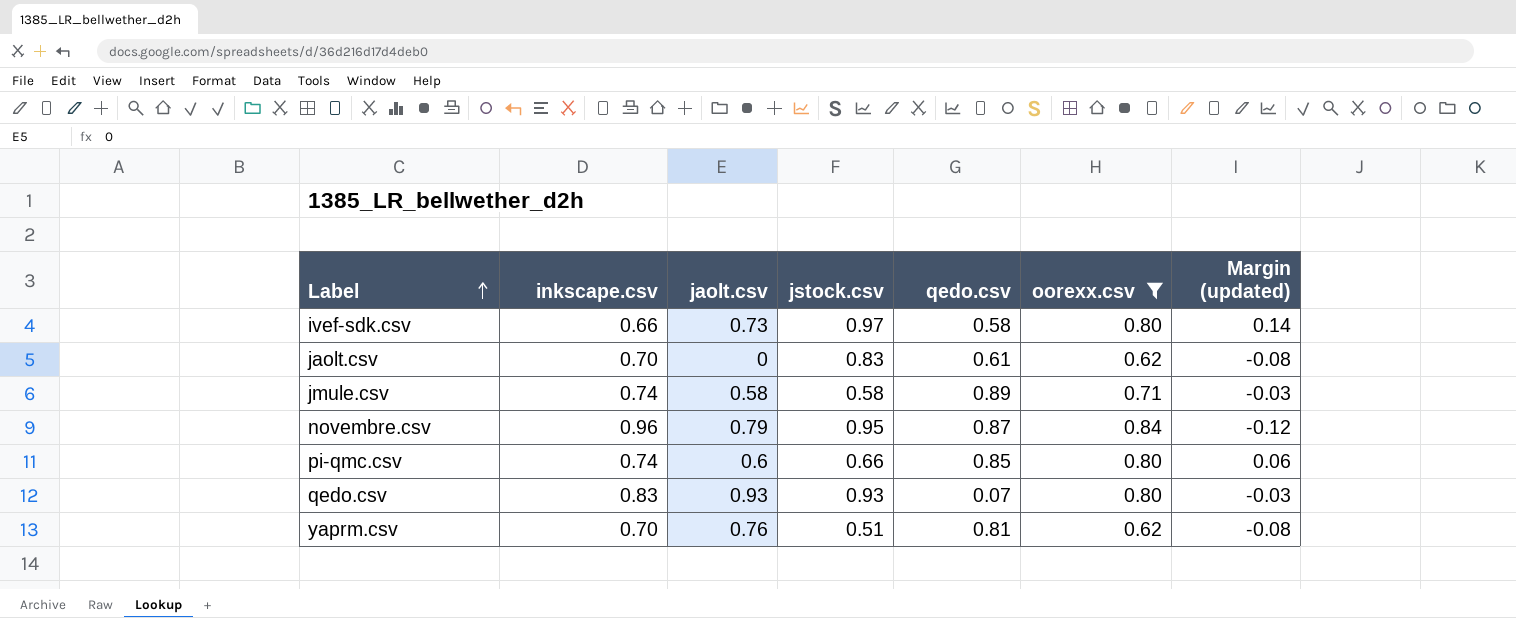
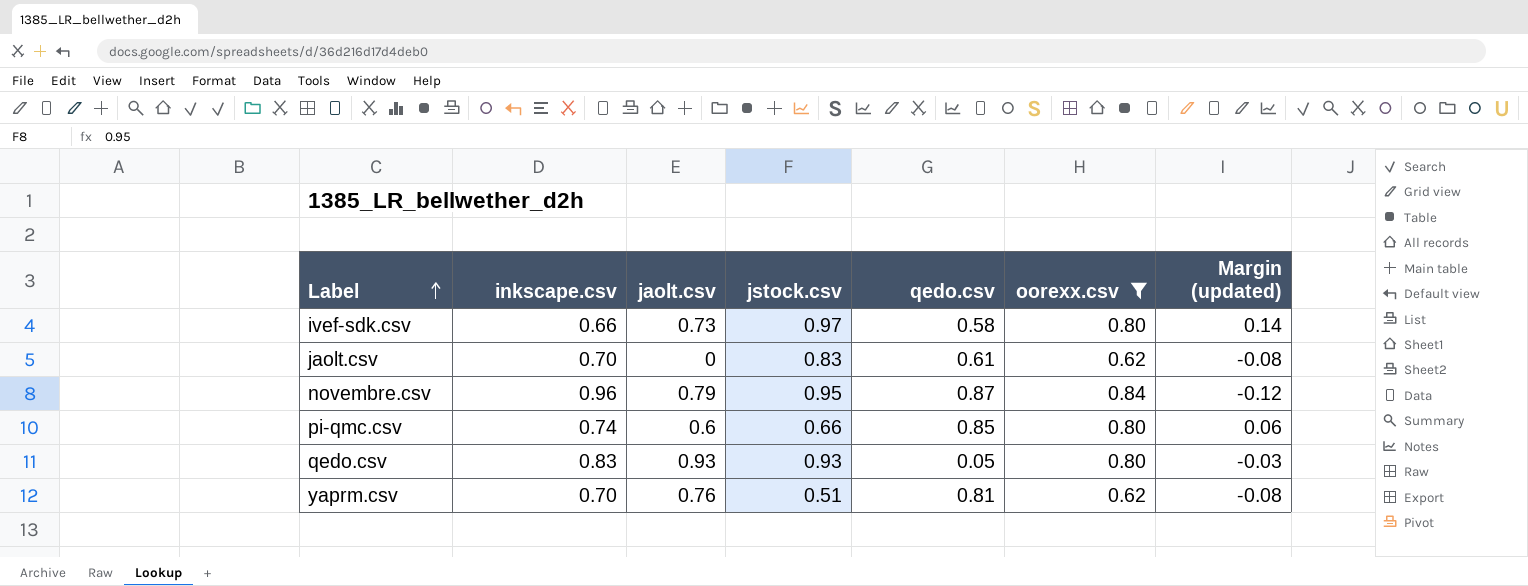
row jmule.csv: 0.74 | 0.58 | 0.58 | 0.89 | 0.71 | -0.03 -> none
qedo.csv | qedo.csv: 0.07 -> 0.05

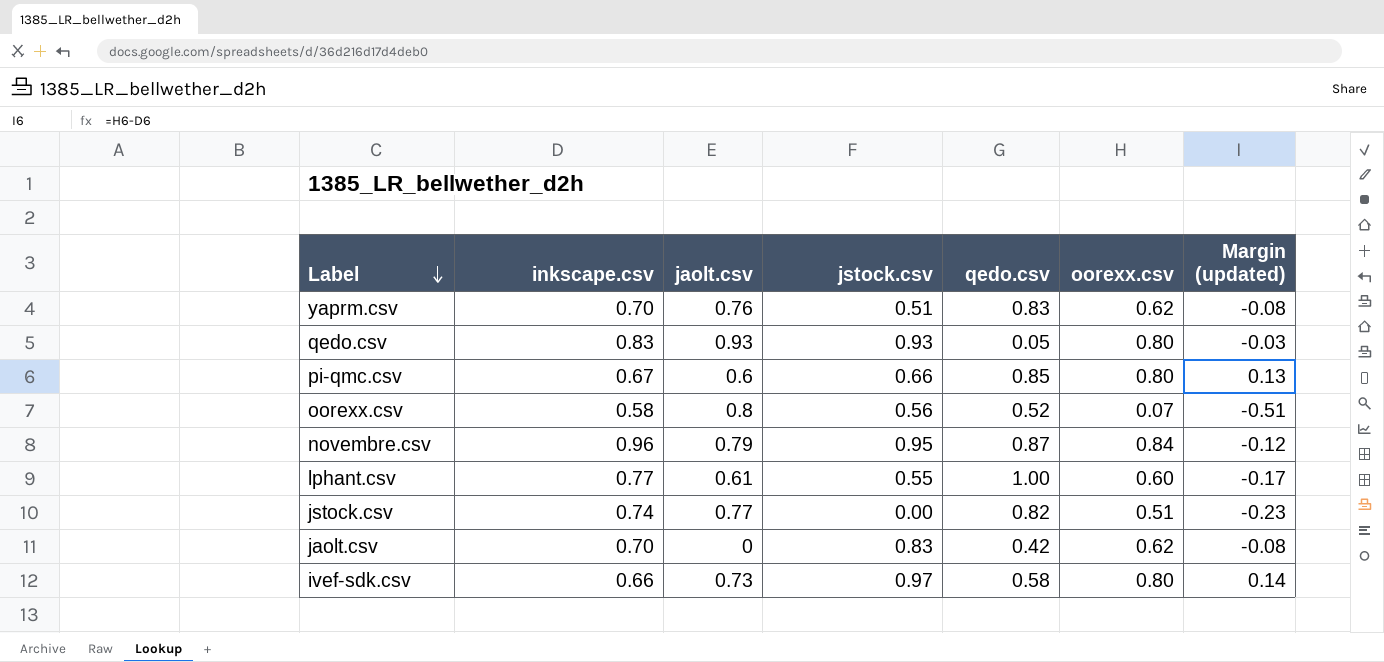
filter: oorexx.csv >= 0.62 -> none
row order: Label ascending -> Label descending
yaprm.csv | qedo.csv: 0.81 -> 0.83
pi-qmc.csv | inkscape.csv: 0.74 -> 0.67
pi-qmc.csv | Margin (updated): 0.06 -> 0.13
jaolt.csv | qedo.csv: 0.61 -> 0.42

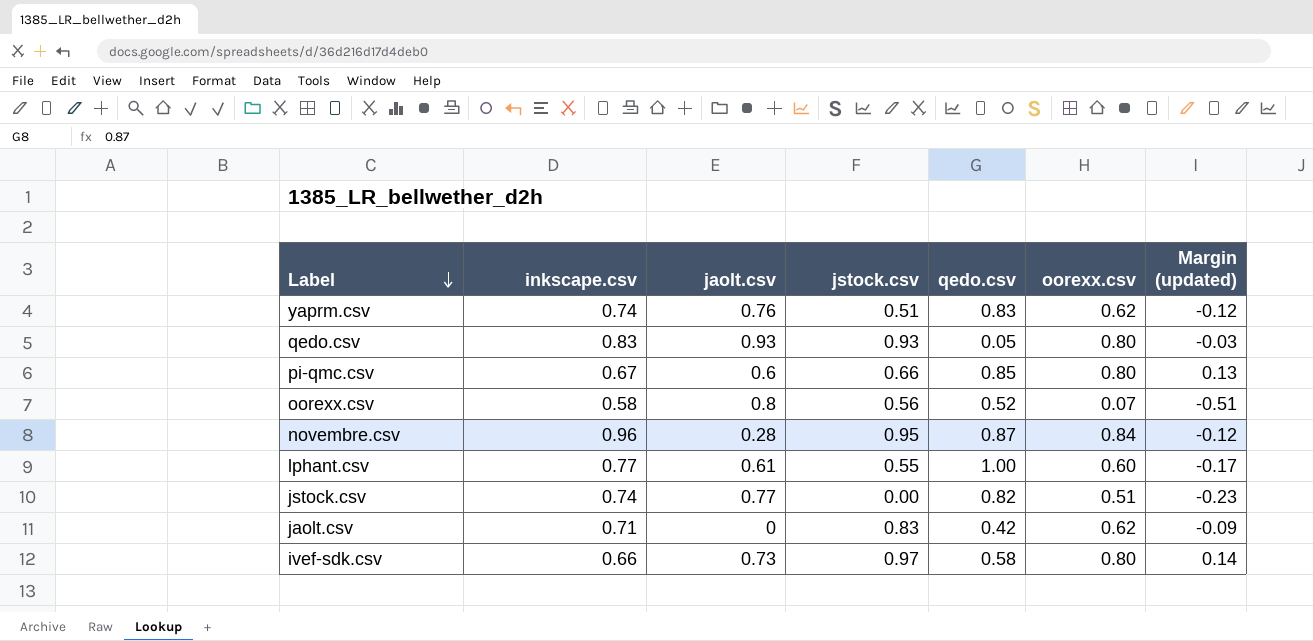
yaprm.csv | inkscape.csv: 0.70 -> 0.74
yaprm.csv | Margin (updated): -0.08 -> -0.12
novembre.csv | jaolt.csv: 0.79 -> 0.28
jaolt.csv | inkscape.csv: 0.70 -> 0.71
jaolt.csv | Margin (updated): -0.08 -> -0.09

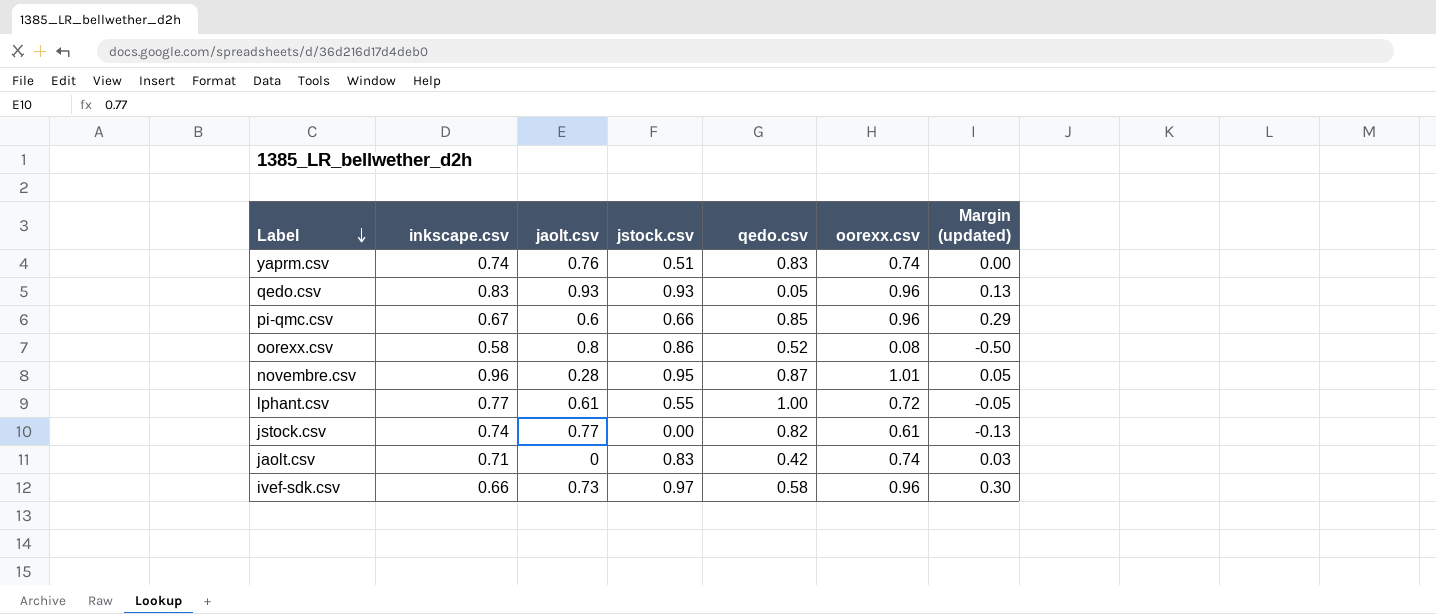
yaprm.csv | oorexx.csv: 0.62 -> 0.74
yaprm.csv | Margin (updated): -0.12 -> 0.00
qedo.csv | oorexx.csv: 0.80 -> 0.96
qedo.csv | Margin (updated): -0.03 -> 0.13
pi-qmc.csv | oorexx.csv: 0.80 -> 0.96
pi-qmc.csv | Margin (updated): 0.13 -> 0.29
oorexx.csv | jstock.csv: 0.56 -> 0.86
oorexx.csv | oorexx.csv: 0.07 -> 0.08
oorexx.csv | Margin (updated): -0.51 -> -0.50
novembre.csv | oorexx.csv: 0.84 -> 1.01
novembre.csv | Margin (updated): -0.12 -> 0.05
lphant.csv | oorexx.csv: 0.60 -> 0.72
lphant.csv | Margin (updated): -0.17 -> -0.05
jstock.csv | oorexx.csv: 0.51 -> 0.61
jstock.csv | Margin (updated): -0.23 -> -0.13
jaolt.csv | oorexx.csv: 0.62 -> 0.74
jaolt.csv | Margin (updated): -0.09 -> 0.03
ivef-sdk.csv | oorexx.csv: 0.80 -> 0.96
ivef-sdk.csv | Margin (updated): 0.14 -> 0.30

